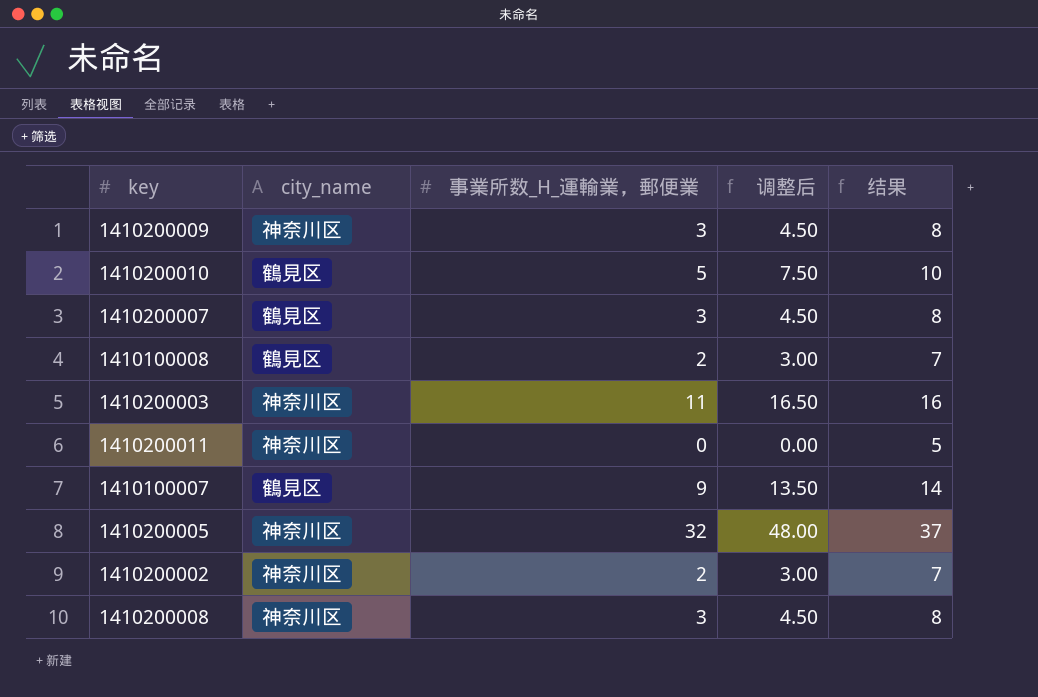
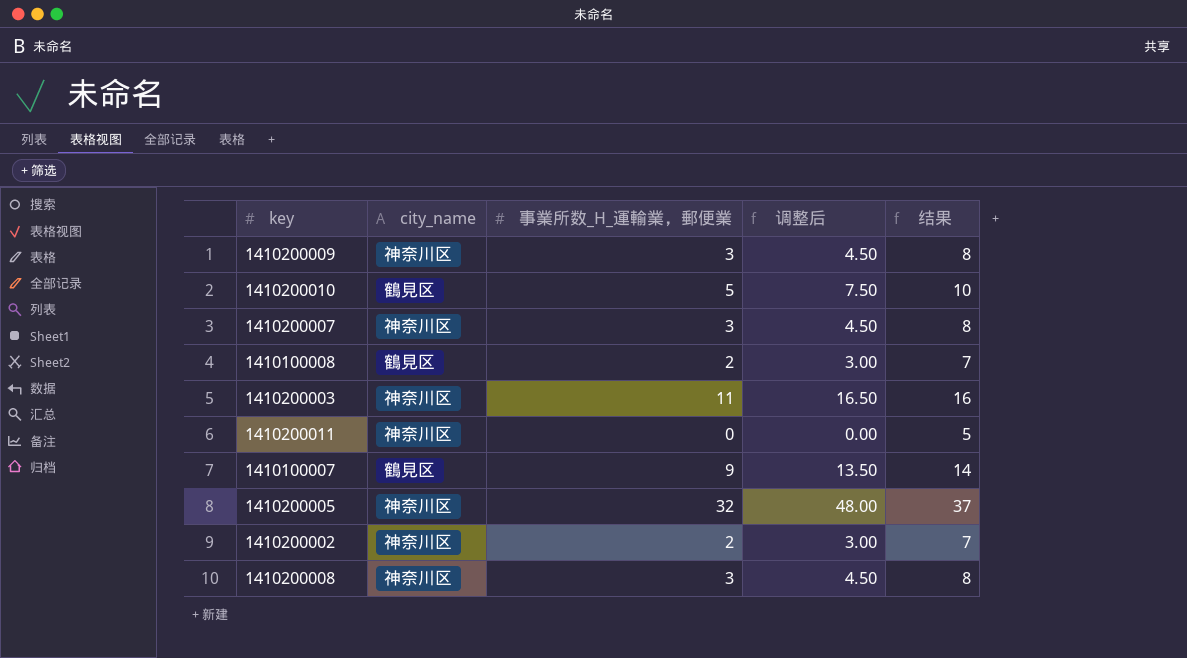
1410200007 | city_name: 鶴見区 -> 神奈川区

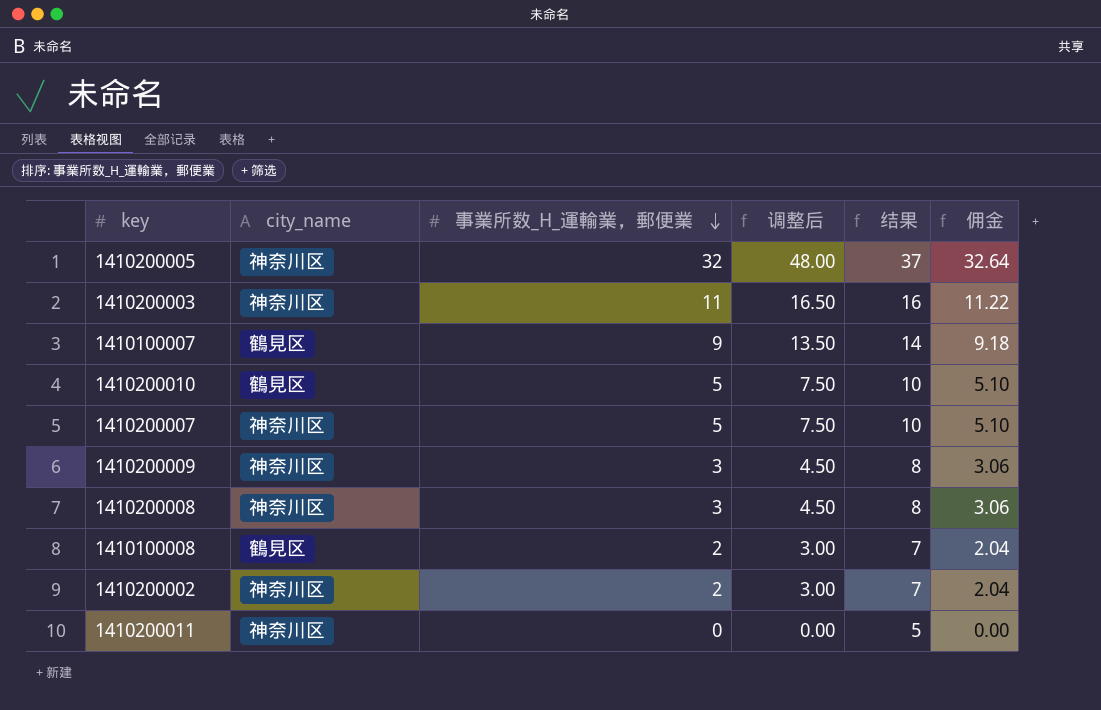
row order: none -> 事業所数_H_運輸業，郵便業 descending
column 佣金 | formula: none -> [事業所数_H_運輸業，郵便業] * 1.02
1410200007 | 事業所数_H_運輸業，郵便業: 3 -> 5
1410200007 | 调整后: 4.50 -> 7.50
1410200007 | 结果: 8 -> 10

